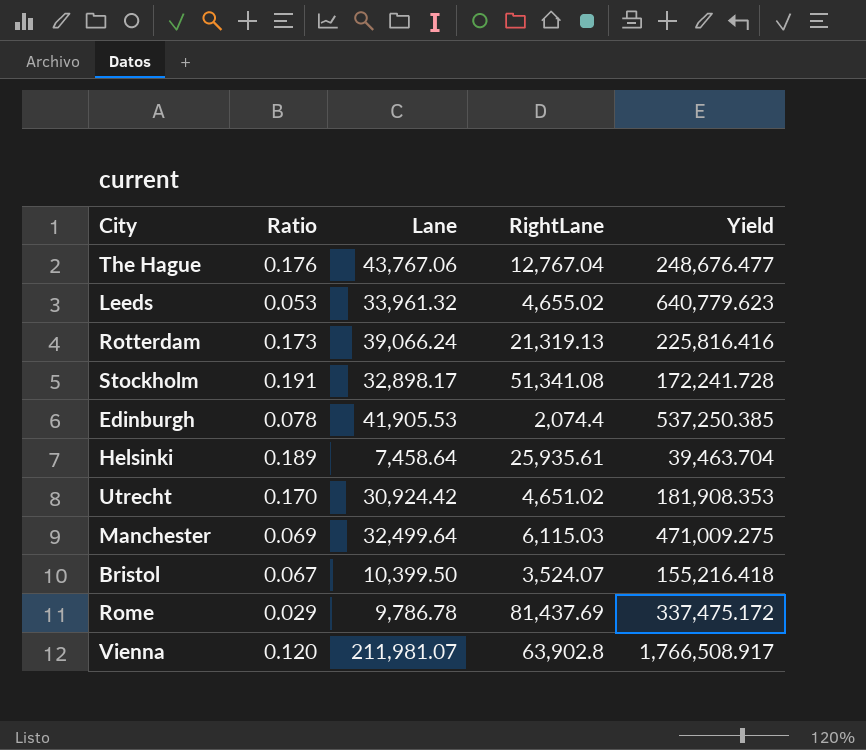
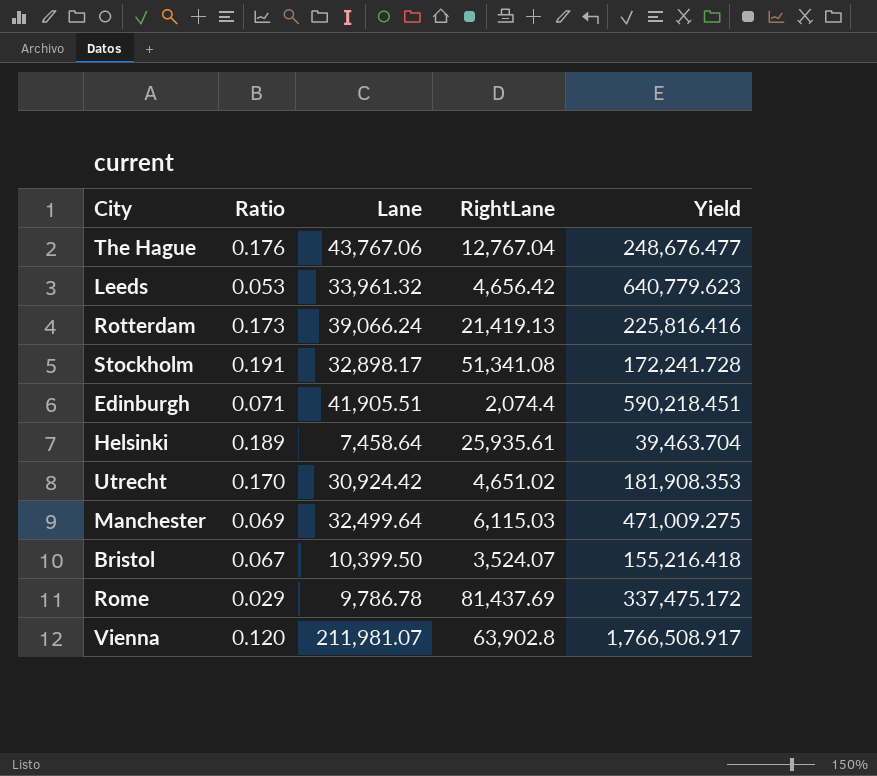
Leeds | RightLane: 4,655.02 -> 4,656.42
Rotterdam | RightLane: 21,319.13 -> 21,419.13
Edinburgh | Ratio: 0.078 -> 0.071
Edinburgh | Lane: 41,905.53 -> 41,905.51
Edinburgh | Yield: 537,250.385 -> 590,218.451

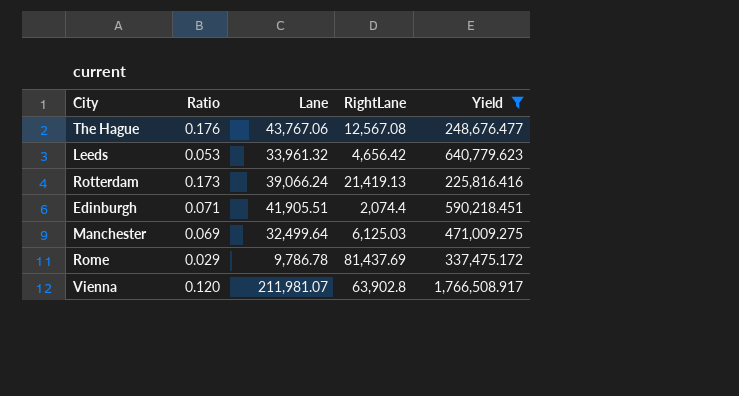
filter: none -> Yield >= 225,816.416
The Hague | RightLane: 12,767.04 -> 12,567.08
Manchester | RightLane: 6,115.03 -> 6,125.03

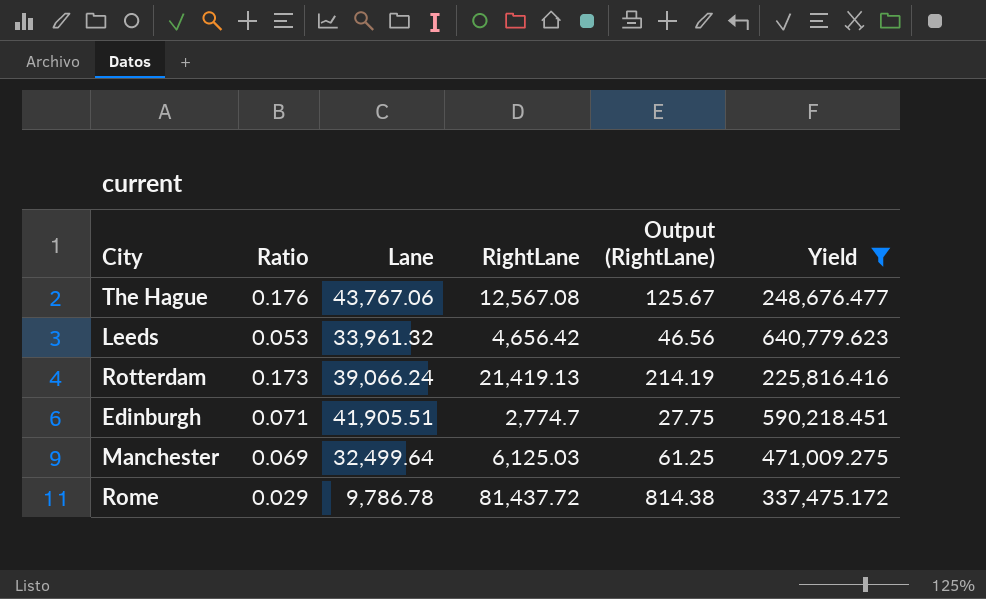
column Output (RightLane) | formula: none -> [RightLane] * 0.01
row Vienna: 0.120 | 211,981.07 | 63,902.8 | 1,766,508.917 -> none
Edinburgh | RightLane: 2,074.4 -> 2,774.7
Rome | RightLane: 81,437.69 -> 81,437.72

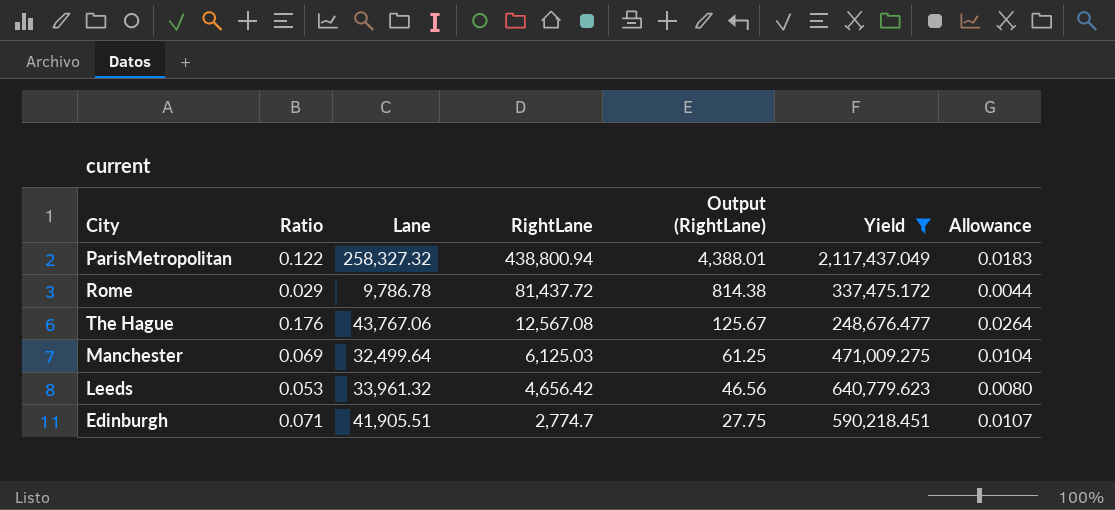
row order: none -> RightLane descending
column Allowance | formula: none -> [Ratio] * 0.15
row Rotterdam: 0.173 | 39,066.24 | 21,419.13 | 214.19 | 225,816.416 -> none
row ParisMetropolitan: none -> 0.122 | 258,327.32 | 438,800.94 | 4,388.01 | 2,117,437.049 | 0.0183

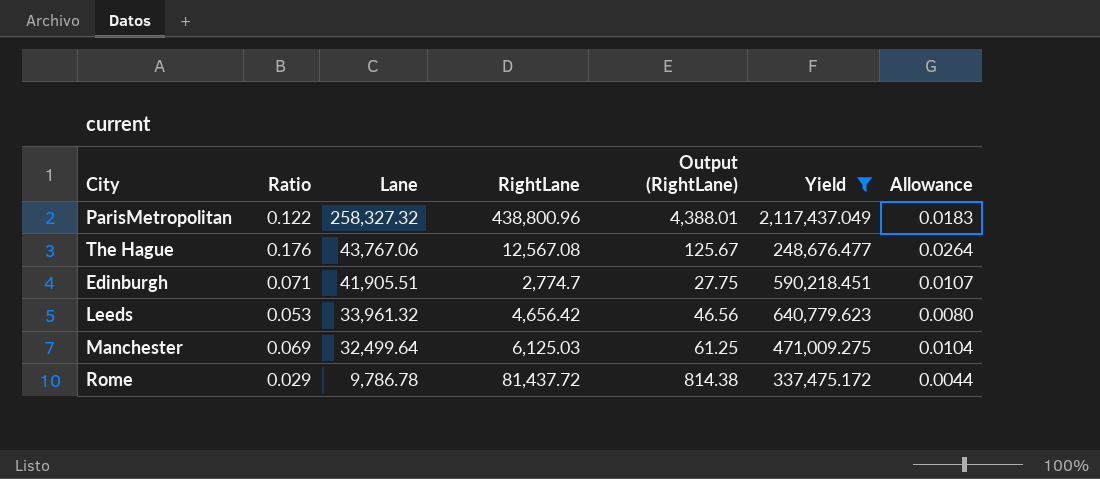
row order: RightLane descending -> Lane descending
ParisMetropolitan | RightLane: 438,800.94 -> 438,800.96

